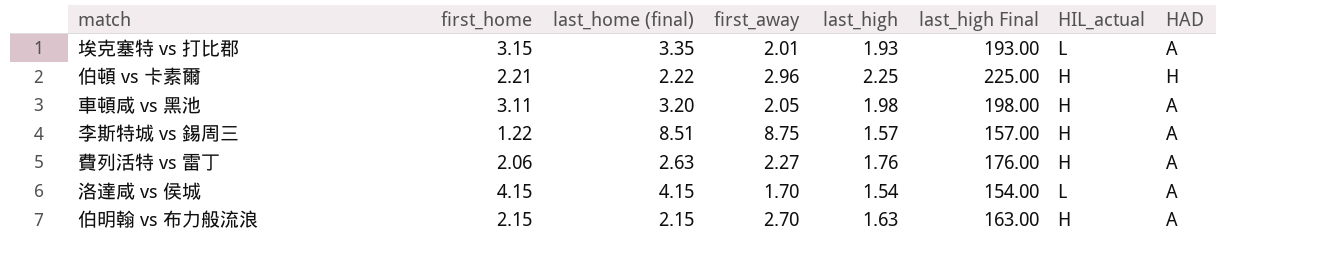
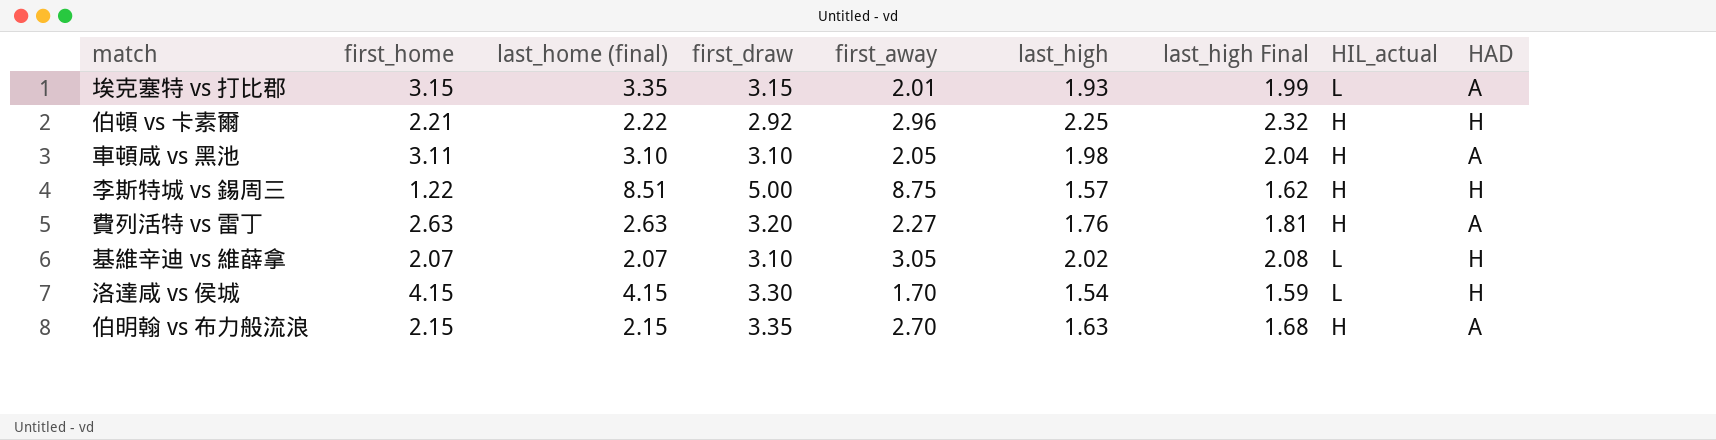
column first_draw | position: none -> 4
column last_high Final | formula: [last_high] * 100 -> [last_high] * 1.03
車頓咸 vs 黑池 | last_home (final): 3.20 -> 3.10
李斯特城 vs 錫周三 | HAD: A -> H
費列活特 vs 雷丁 | first_home: 2.06 -> 2.63
row 基維辛迪 vs 維薛拿: none -> 2.07 | 2.07 | 3.10 | 3.05 | 2.02 | 2.08 | L | H
洛達咸 vs 侯城 | HAD: A -> H

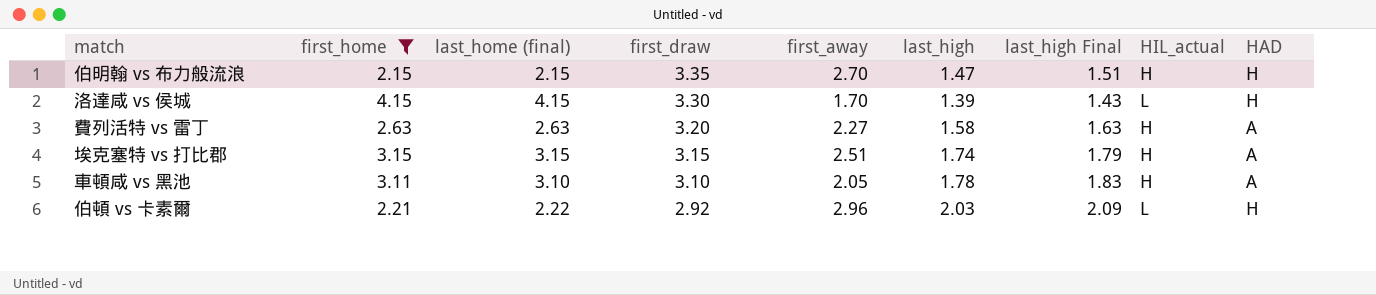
filter: none -> first_home >= 2.15
row order: none -> first_draw descending
伯明翰 vs 布力般流浪 | last_high: 1.63 -> 1.47
伯明翰 vs 布力般流浪 | last_high Final: 1.68 -> 1.51
伯明翰 vs 布力般流浪 | HAD: A -> H
洛達咸 vs 侯城 | last_high: 1.54 -> 1.39
洛達咸 vs 侯城 | last_high Final: 1.59 -> 1.43
費列活特 vs 雷丁 | last_high: 1.76 -> 1.58
費列活特 vs 雷丁 | last_high Final: 1.81 -> 1.63
埃克塞特 vs 打比郡 | last_home (final): 3.35 -> 3.15
埃克塞特 vs 打比郡 | first_away: 2.01 -> 2.51
埃克塞特 vs 打比郡 | last_high: 1.93 -> 1.74
埃克塞特 vs 打比郡 | last_high Final: 1.99 -> 1.79
埃克塞特 vs 打比郡 | HIL_actual: L -> H
車頓咸 vs 黑池 | last_high: 1.98 -> 1.78
車頓咸 vs 黑池 | last_high Final: 2.04 -> 1.83
伯頓 vs 卡素爾 | last_high: 2.25 -> 2.03
伯頓 vs 卡素爾 | last_high Final: 2.32 -> 2.09
伯頓 vs 卡素爾 | HIL_actual: H -> L

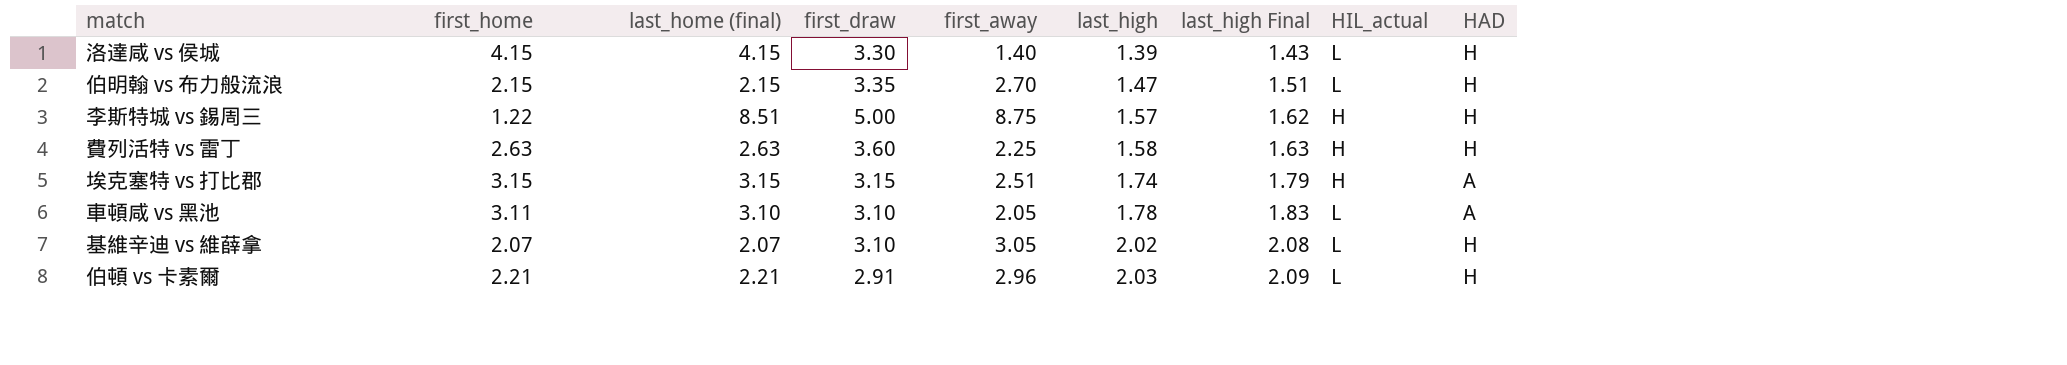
filter: first_home >= 2.15 -> none
row order: first_draw descending -> last_high ascending
洛達咸 vs 侯城 | first_away: 1.70 -> 1.40
伯明翰 vs 布力般流浪 | HIL_actual: H -> L
費列活特 vs 雷丁 | first_draw: 3.20 -> 3.60
費列活特 vs 雷丁 | first_away: 2.27 -> 2.25
費列活特 vs 雷丁 | HAD: A -> H
車頓咸 vs 黑池 | HIL_actual: H -> L
伯頓 vs 卡素爾 | last_home (final): 2.22 -> 2.21
伯頓 vs 卡素爾 | first_draw: 2.92 -> 2.91

